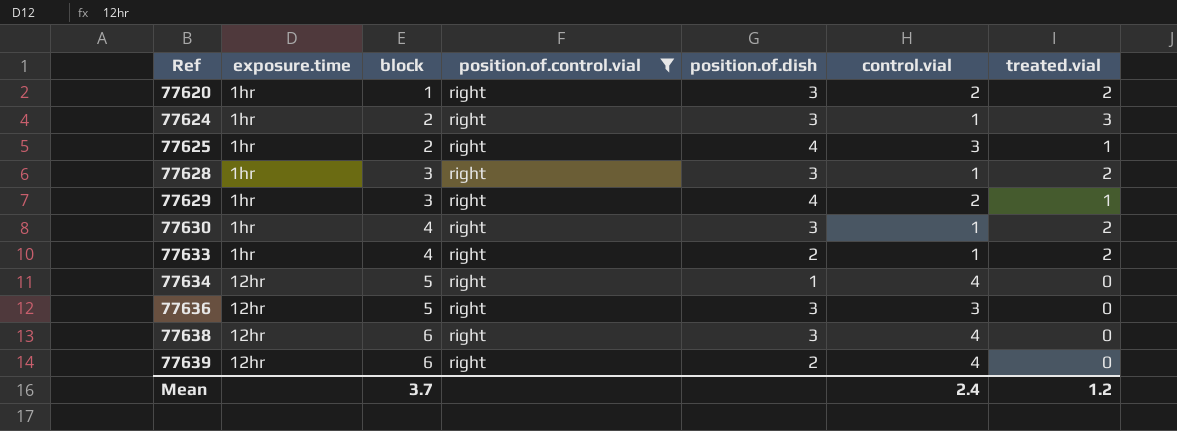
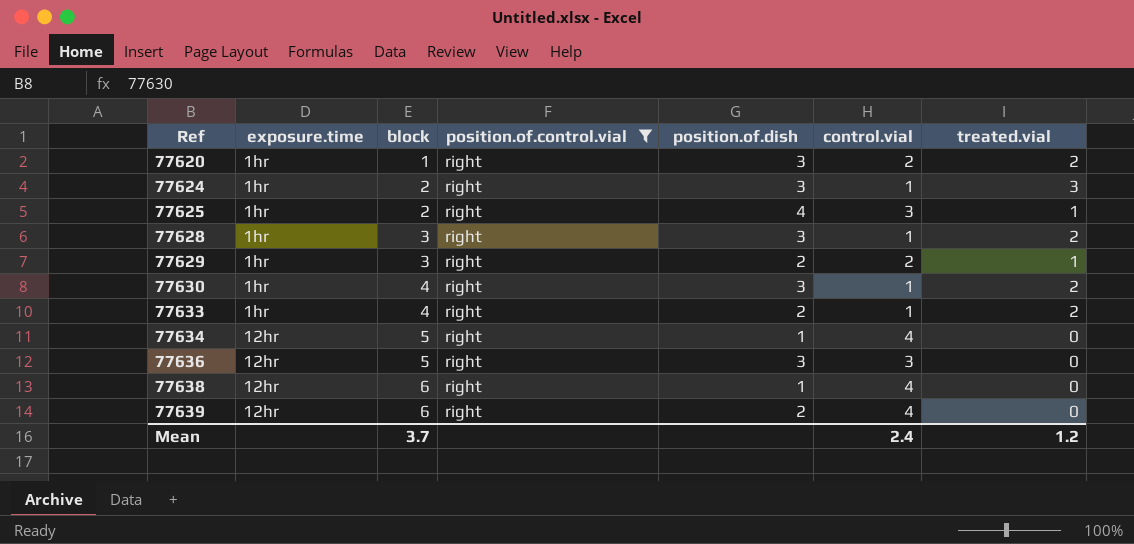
77629 | position.of.dish: 4 -> 2
77638 | position.of.dish: 3 -> 1

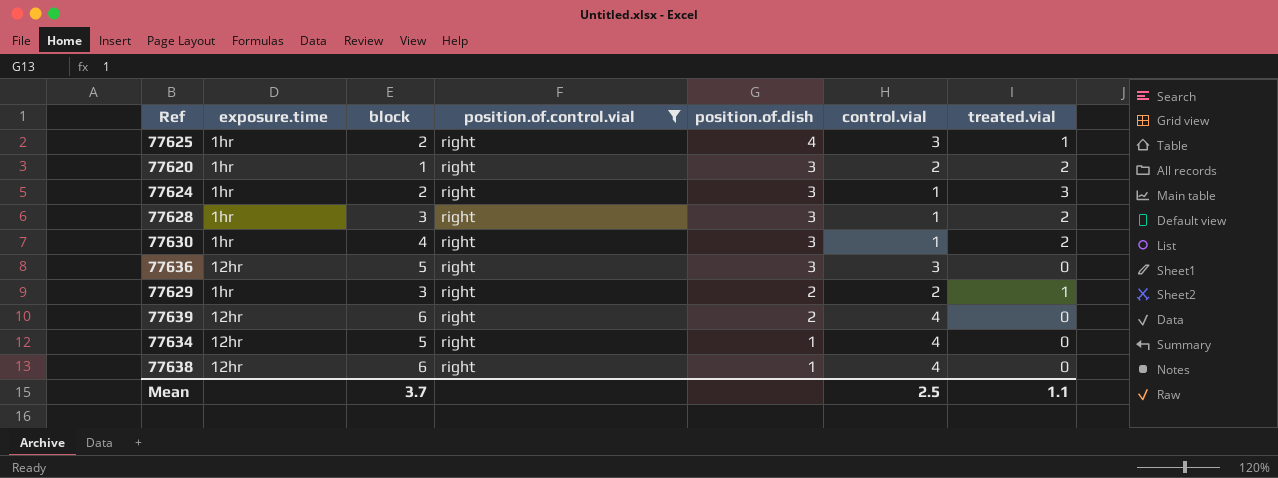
row order: Ref ascending -> position.of.dish descending
row 77633: 1hr | 4 | right | 2 | 1 | 2 -> none
Mean | control.vial: 2.4 -> 2.5
Mean | treated.vial: 1.2 -> 1.1

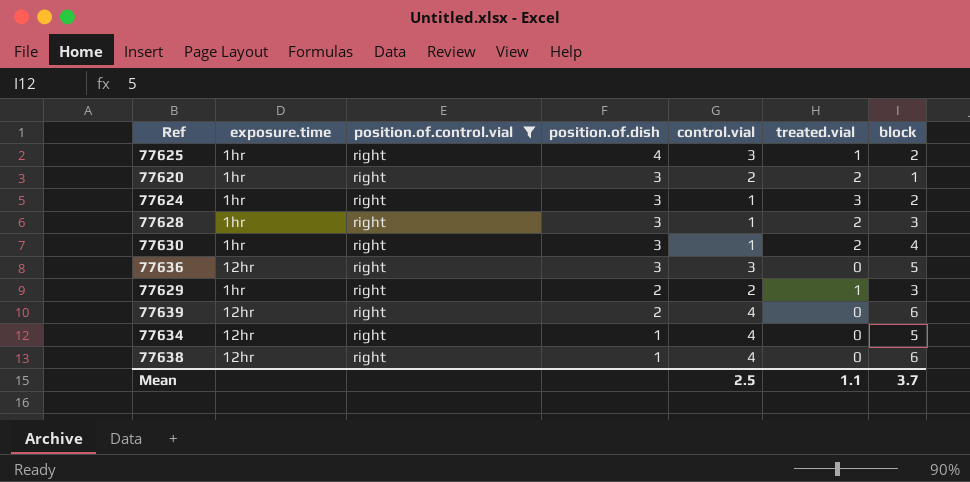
column block | position: 3 -> 7

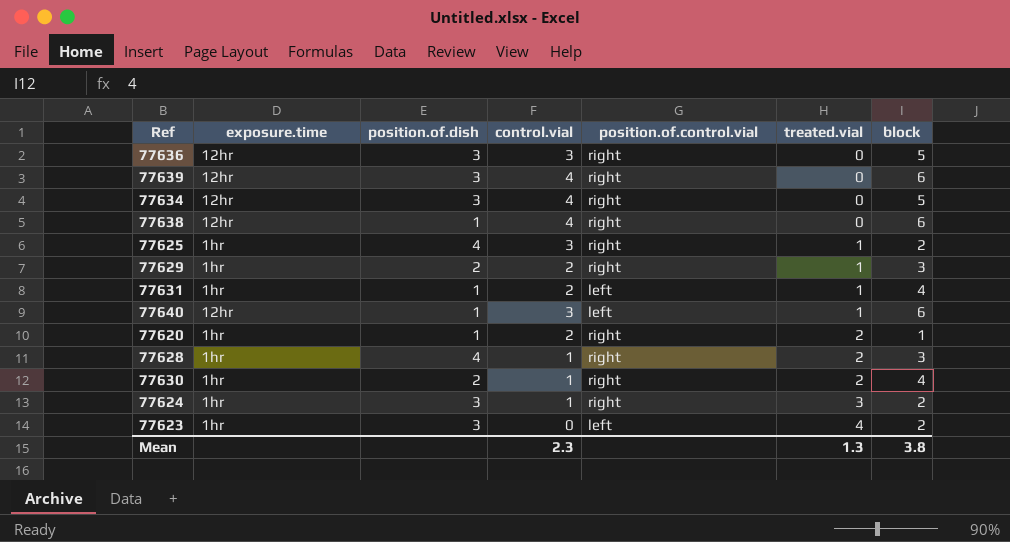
filter: position.of.control.vial = right -> none
row order: position.of.dish descending -> treated.vial ascending
column position.of.control.vial | position: 3 -> 5
77639 | position.of.dish: 2 -> 3
77634 | position.of.dish: 1 -> 3
77620 | position.of.dish: 3 -> 1
77628 | position.of.dish: 3 -> 4
77630 | position.of.dish: 3 -> 2
Mean | control.vial: 2.5 -> 2.3
Mean | treated.vial: 1.1 -> 1.3
Mean | block: 3.7 -> 3.8

